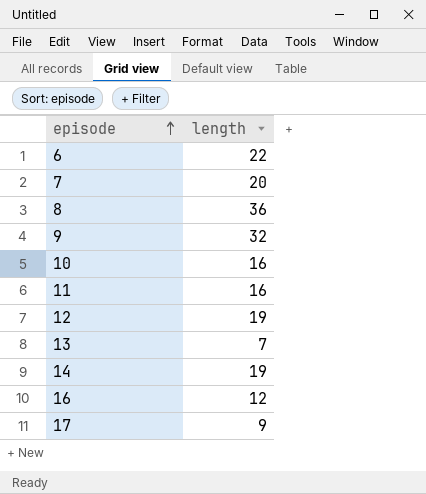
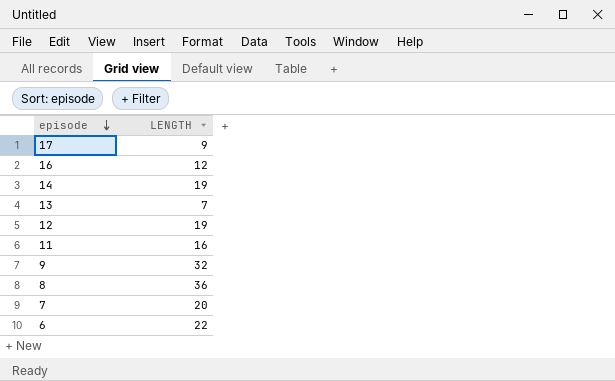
row order: episode ascending -> episode descending
column name: length -> LENGTH
row 10: 16 -> none

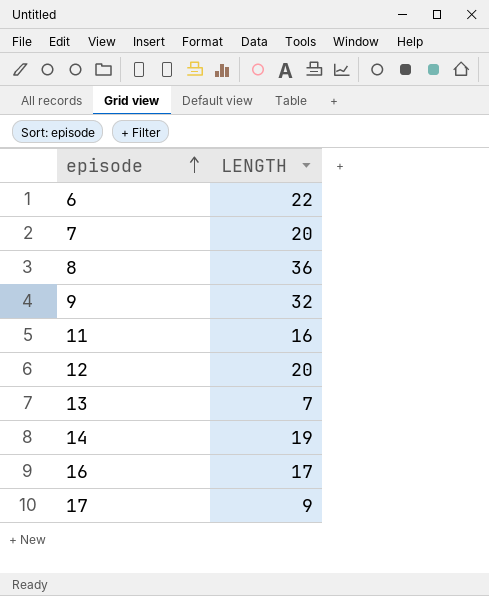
row order: episode descending -> episode ascending
12 | LENGTH: 19 -> 20
16 | LENGTH: 12 -> 17

